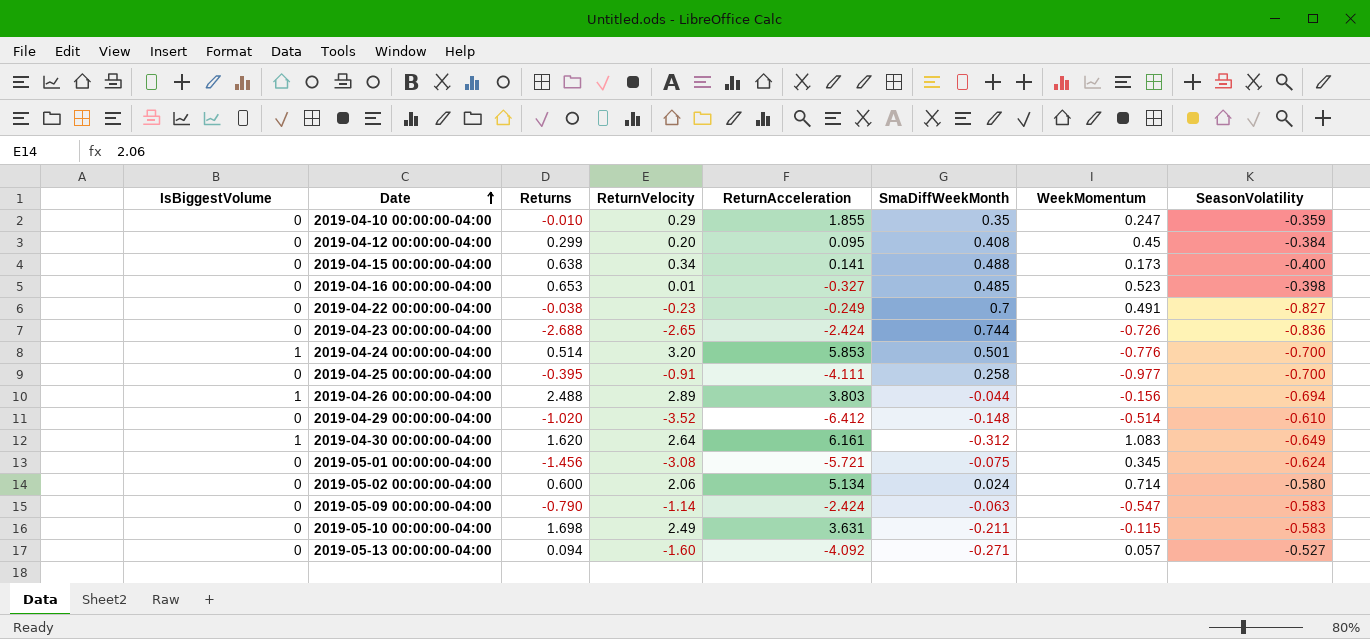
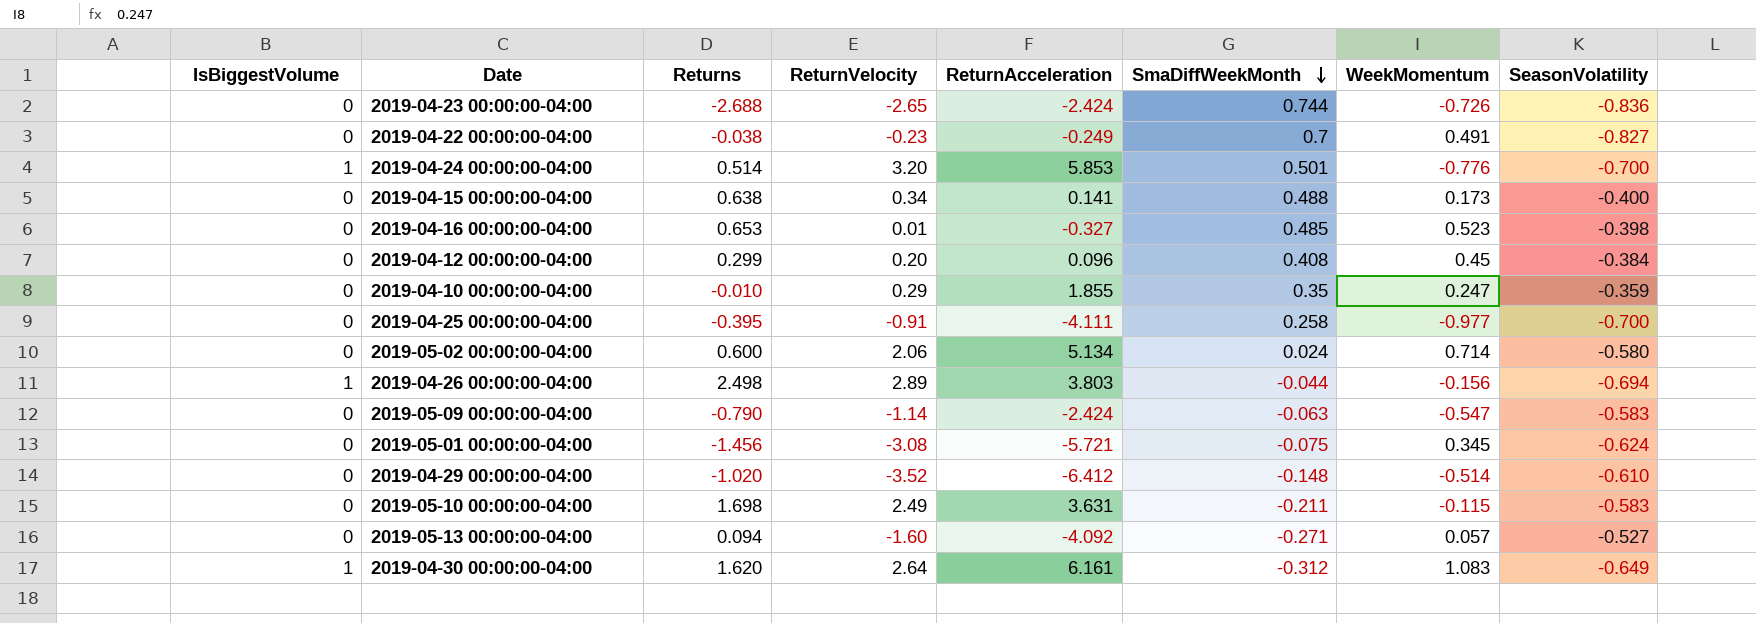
row order: Date ascending -> SmaDiffWeekMonth descending
2019-04-12 00:00:00-04:00 | ReturnAcceleration: 0.095 -> 0.096
2019-04-26 00:00:00-04:00 | Returns: 2.488 -> 2.498

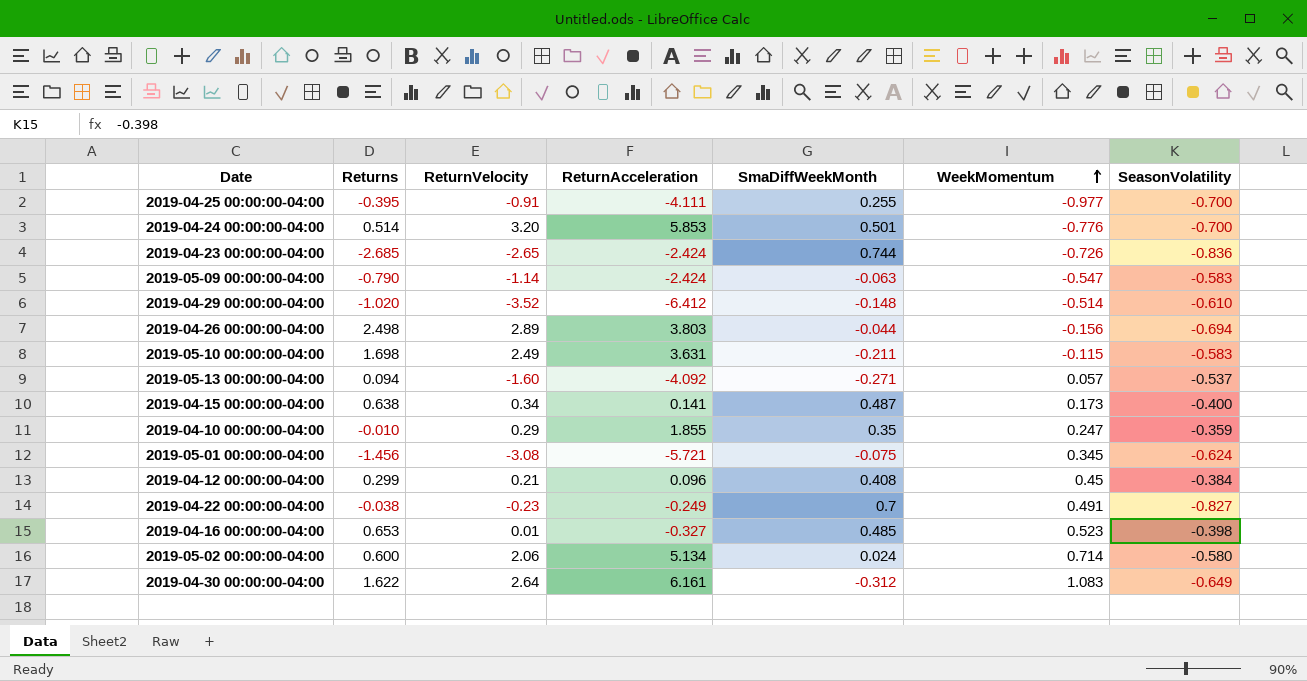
row order: SmaDiffWeekMonth descending -> WeekMomentum ascending
column IsBiggestVolume | position: 1 -> none
2019-04-25 00:00:00-04:00 | SmaDiffWeekMonth: 0.258 -> 0.255
2019-04-23 00:00:00-04:00 | Returns: -2.688 -> -2.685
2019-05-13 00:00:00-04:00 | SeasonVolatility: -0.527 -> -0.537
2019-04-15 00:00:00-04:00 | SmaDiffWeekMonth: 0.488 -> 0.487
2019-04-12 00:00:00-04:00 | ReturnVelocity: 0.20 -> 0.21
2019-04-30 00:00:00-04:00 | Returns: 1.620 -> 1.622

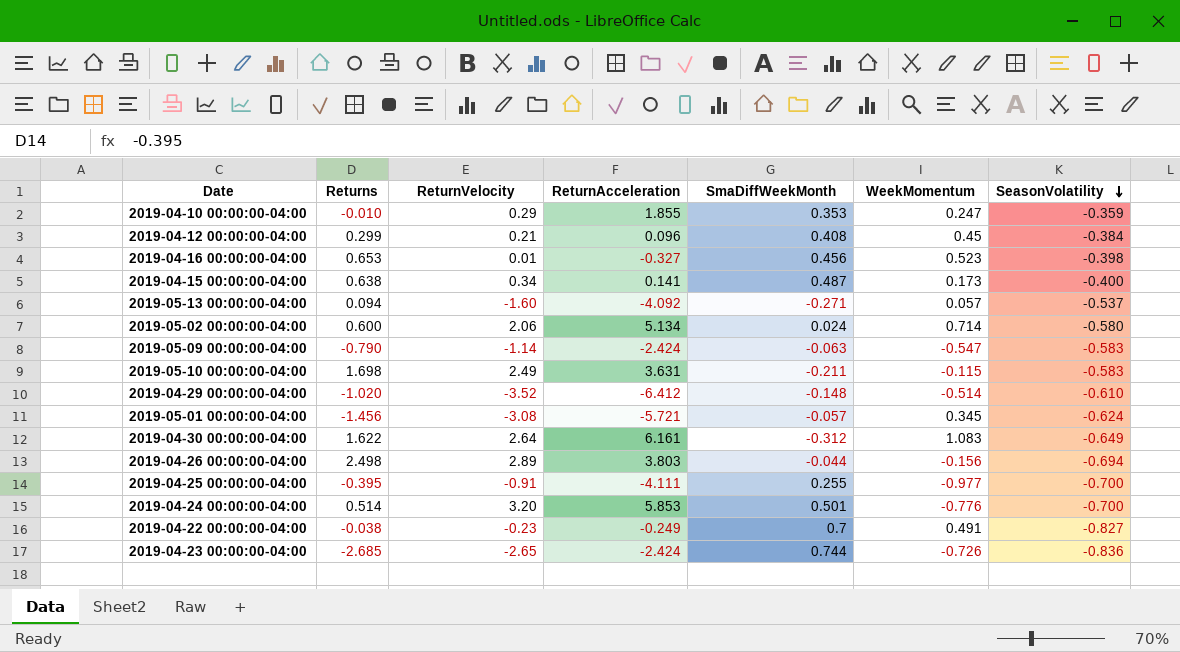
row order: WeekMomentum ascending -> SeasonVolatility descending
2019-04-10 00:00:00-04:00 | SmaDiffWeekMonth: 0.35 -> 0.353
2019-04-16 00:00:00-04:00 | SmaDiffWeekMonth: 0.485 -> 0.456
2019-05-01 00:00:00-04:00 | SmaDiffWeekMonth: -0.075 -> -0.057

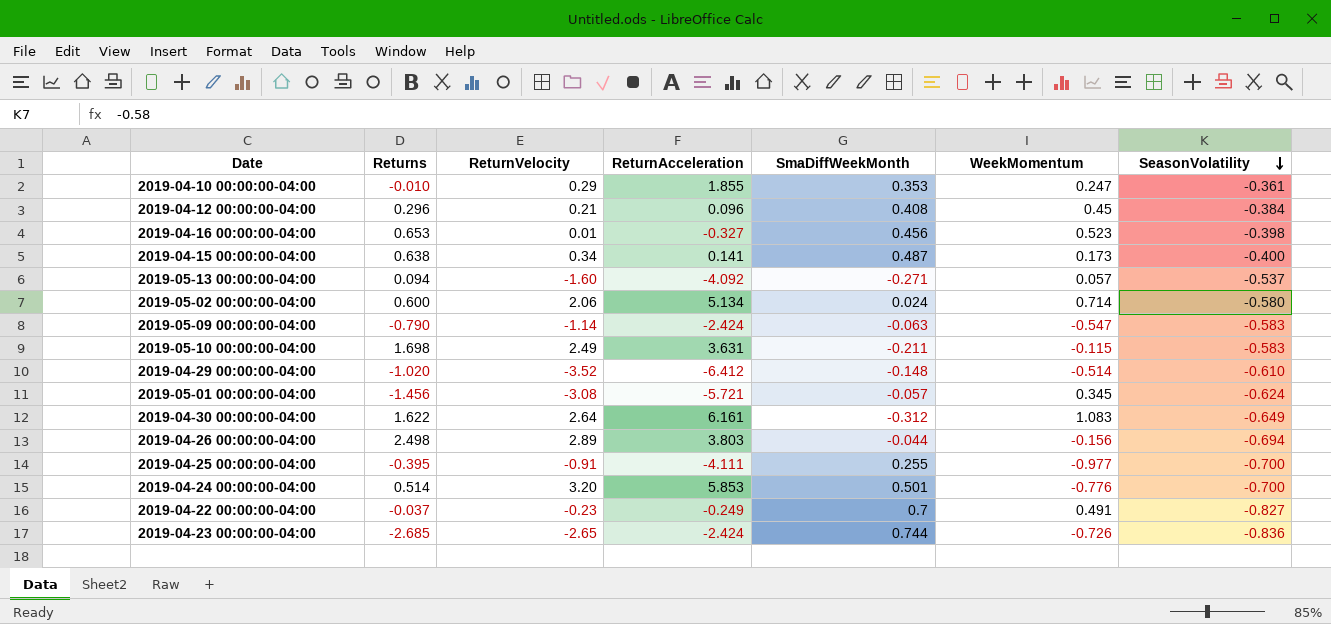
2019-04-10 00:00:00-04:00 | SeasonVolatility: -0.359 -> -0.361
2019-04-12 00:00:00-04:00 | Returns: 0.299 -> 0.296
2019-04-22 00:00:00-04:00 | Returns: -0.038 -> -0.037

